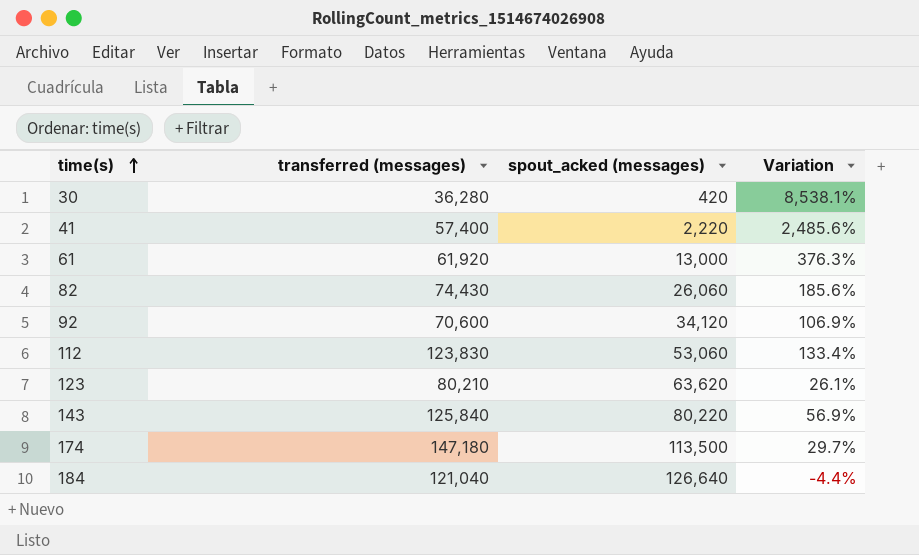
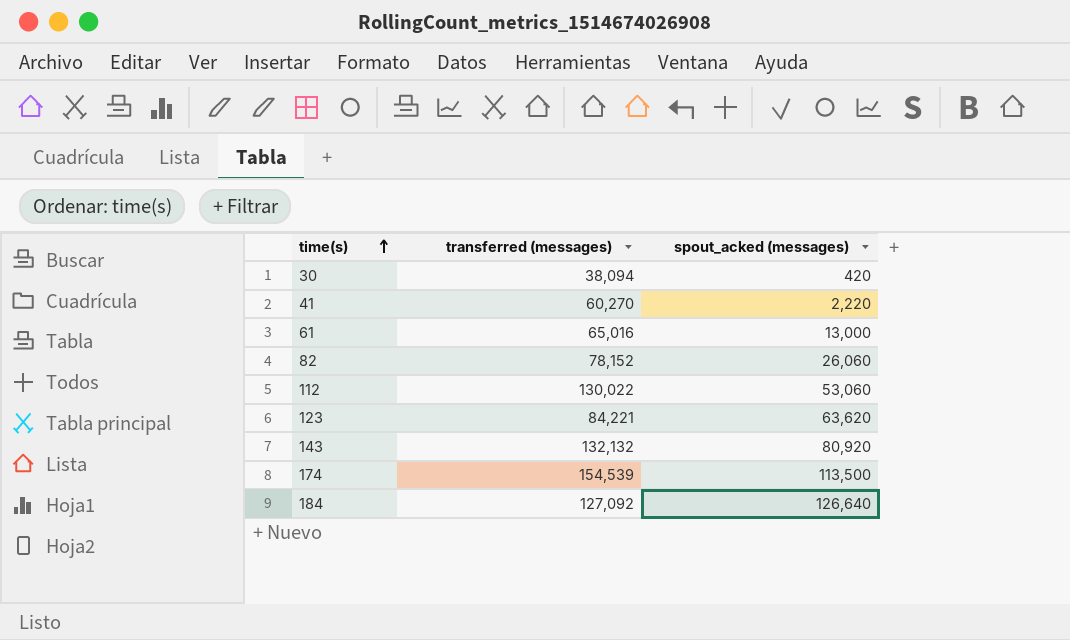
column Variation | formula: ([transferred (messages)] - [spout_acked (messages)]) / [spout_acked (messages)] -> none
row 92: 70,600 | 34,120 | 106.9% -> none
30 | transferred (messages): 36,280 -> 38,094
41 | transferred (messages): 57,400 -> 60,270
61 | transferred (messages): 61,920 -> 65,016
82 | transferred (messages): 74,430 -> 78,152
112 | transferred (messages): 123,830 -> 130,022
123 | transferred (messages): 80,210 -> 84,221
143 | transferred (messages): 125,840 -> 132,132
143 | spout_acked (messages): 80,220 -> 80,920
174 | transferred (messages): 147,180 -> 154,539
184 | transferred (messages): 121,040 -> 127,092

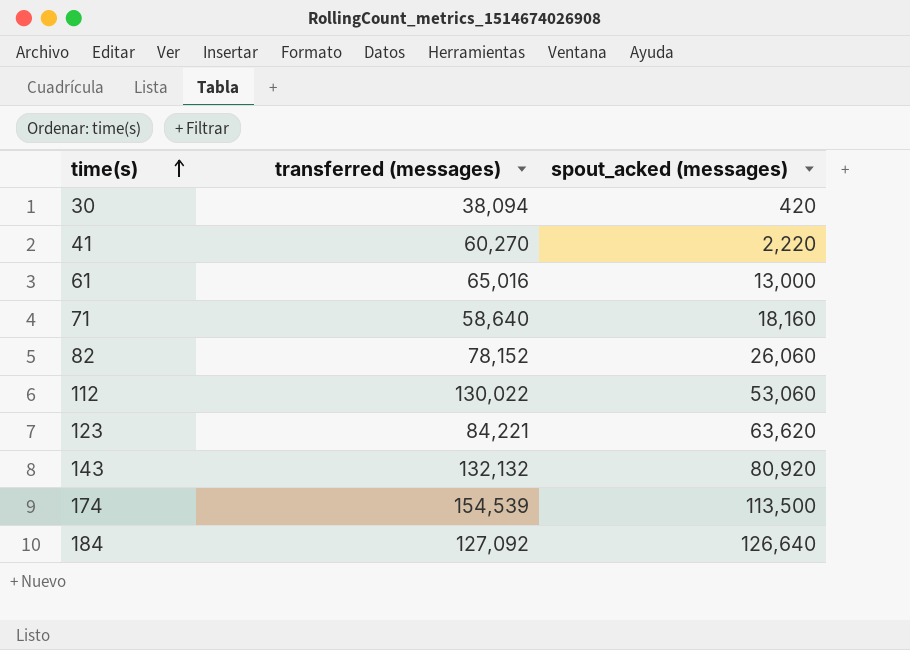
row 71: none -> 58,640 | 18,160

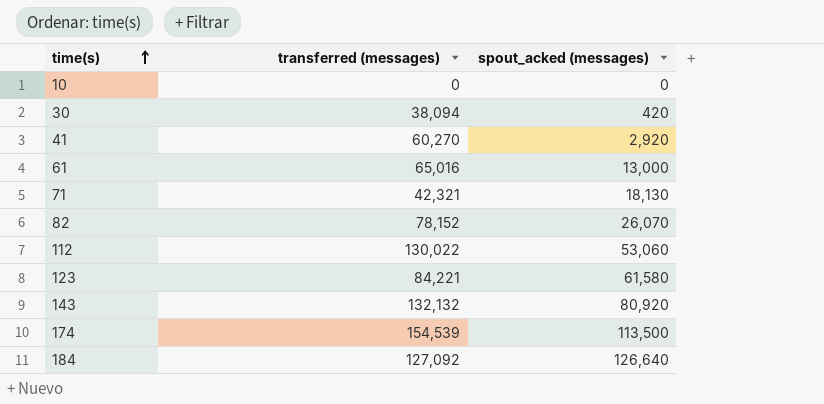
row 10: none -> 0 | 0
41 | spout_acked (messages): 2,220 -> 2,920
71 | transferred (messages): 58,640 -> 42,321
71 | spout_acked (messages): 18,160 -> 18,130
82 | spout_acked (messages): 26,060 -> 26,070
123 | spout_acked (messages): 63,620 -> 61,580

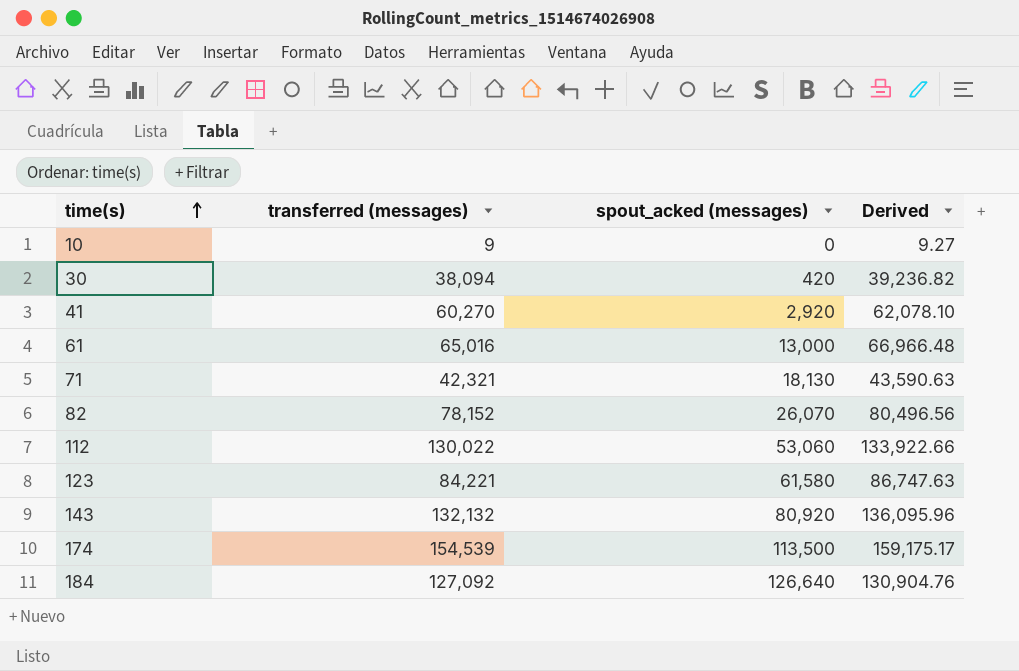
column Derived | formula: none -> [transferred (messages)] * 1.03
10 | transferred (messages): 0 -> 9

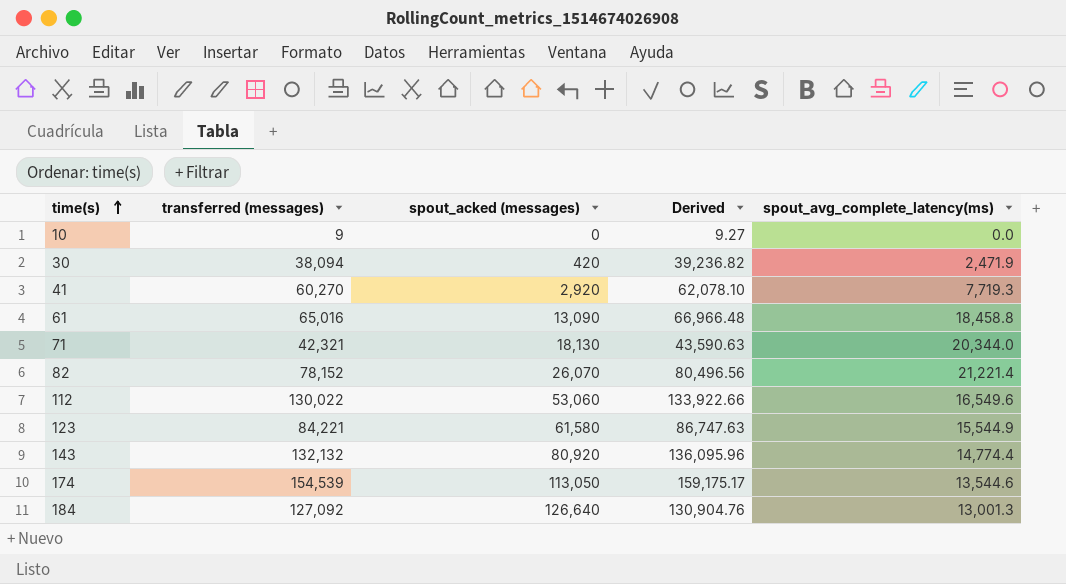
column spout_avg_complete_latency(ms) | position: none -> 5
61 | spout_acked (messages): 13,000 -> 13,090
174 | spout_acked (messages): 113,500 -> 113,050

